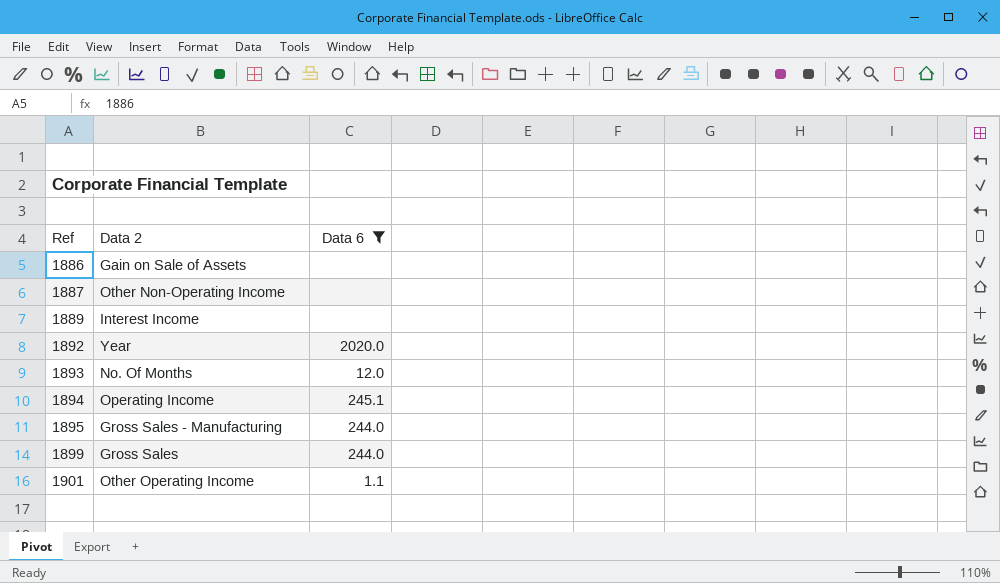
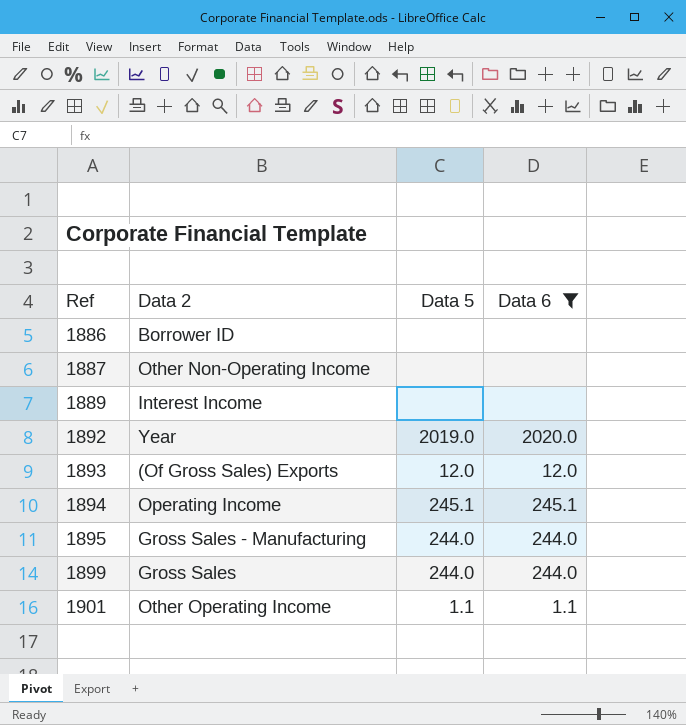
column Data 5 | position: none -> 3
1886 | Data 2: Gain on Sale of Assets -> Borrower ID
1893 | Data 2: No. Of Months -> (Of Gross Sales) Exports

